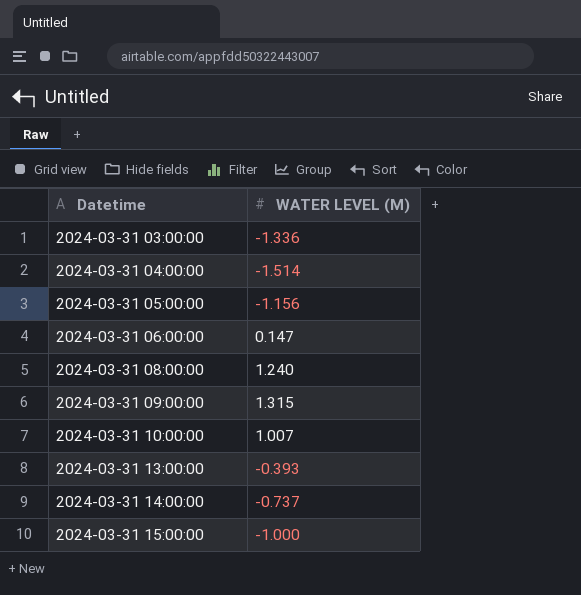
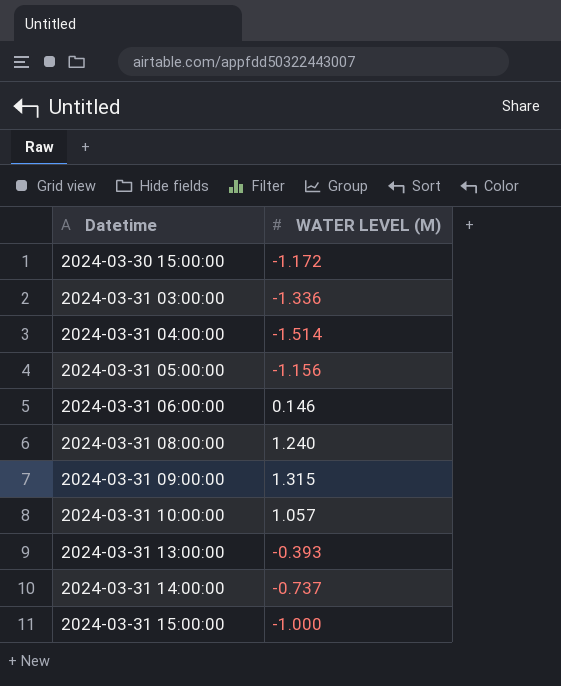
row 2024-03-30 15:00:00: none -> -1.172
2024-03-31 06:00:00 | WATER LEVEL (M): 0.147 -> 0.146
2024-03-31 10:00:00 | WATER LEVEL (M): 1.007 -> 1.057

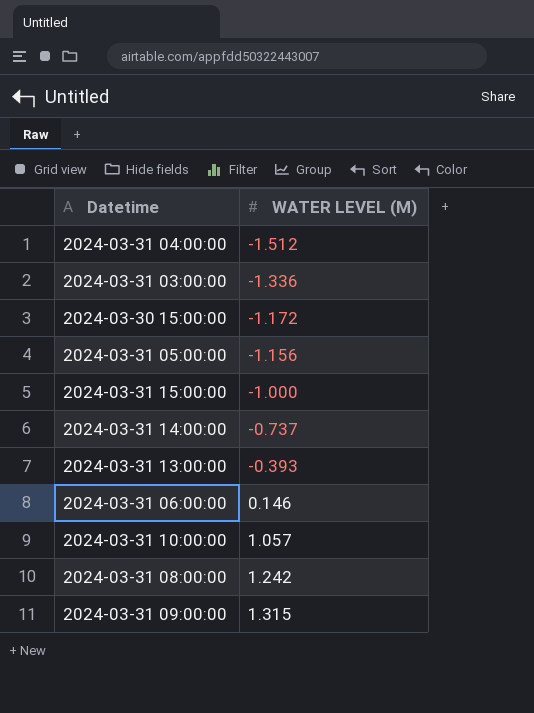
row order: Datetime ascending -> WATER LEVEL (M) ascending
2024-03-31 04:00:00 | WATER LEVEL (M): -1.514 -> -1.512
2024-03-31 08:00:00 | WATER LEVEL (M): 1.240 -> 1.242

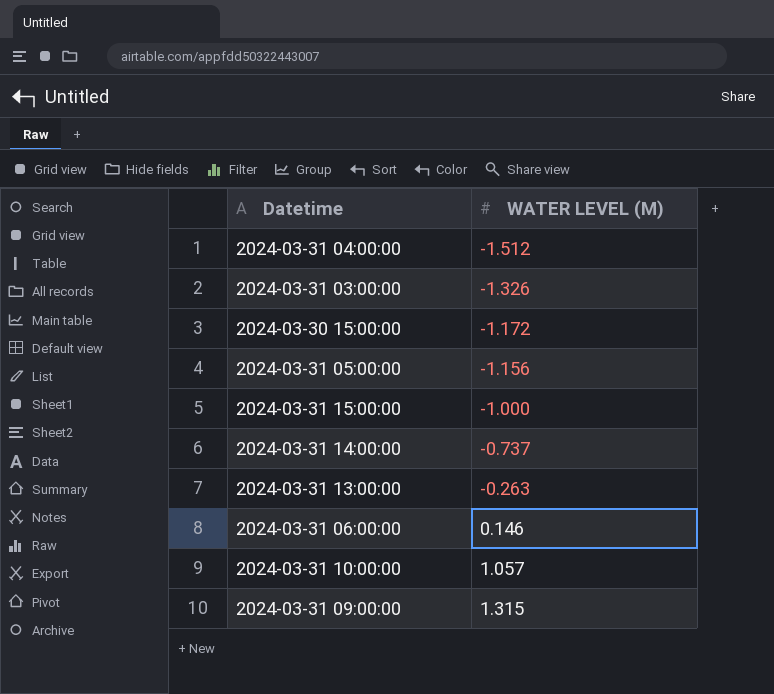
row 2024-03-31 08:00:00: 1.242 -> none
2024-03-31 03:00:00 | WATER LEVEL (M): -1.336 -> -1.326
2024-03-31 13:00:00 | WATER LEVEL (M): -0.393 -> -0.263

